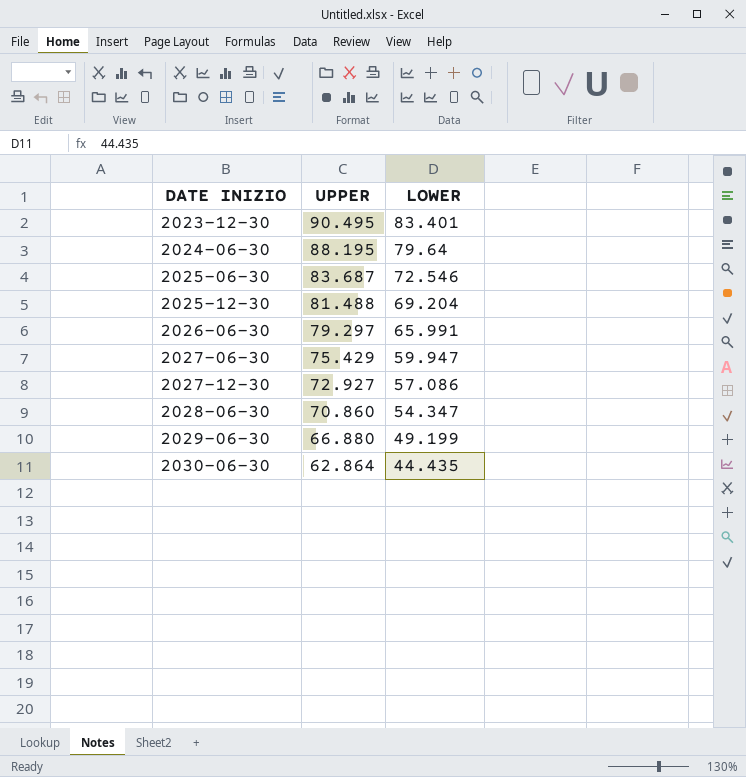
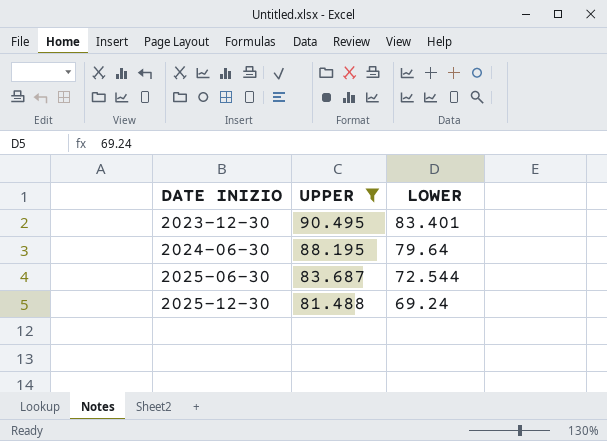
filter: none -> UPPER >= 81.488
2025-06-30 | LOWER: 72.546 -> 72.544
2025-12-30 | LOWER: 69.204 -> 69.24

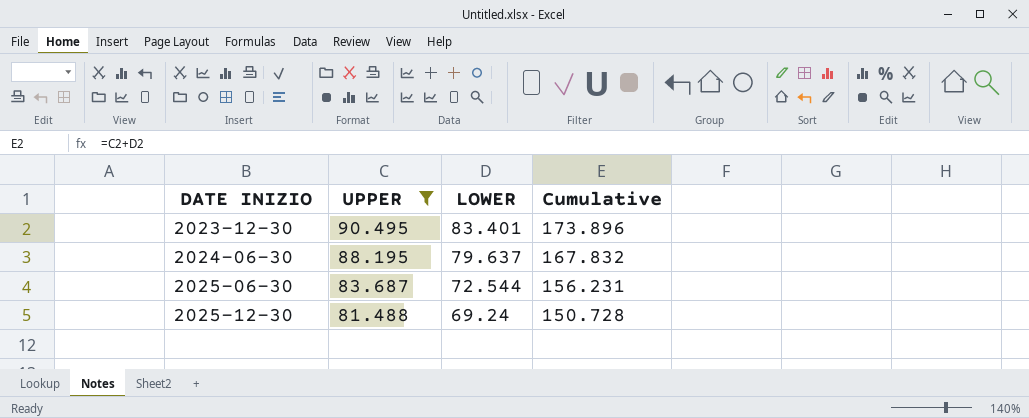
column Cumulative | formula: none -> [UPPER] + [LOWER]
2024-06-30 | LOWER: 79.64 -> 79.637

